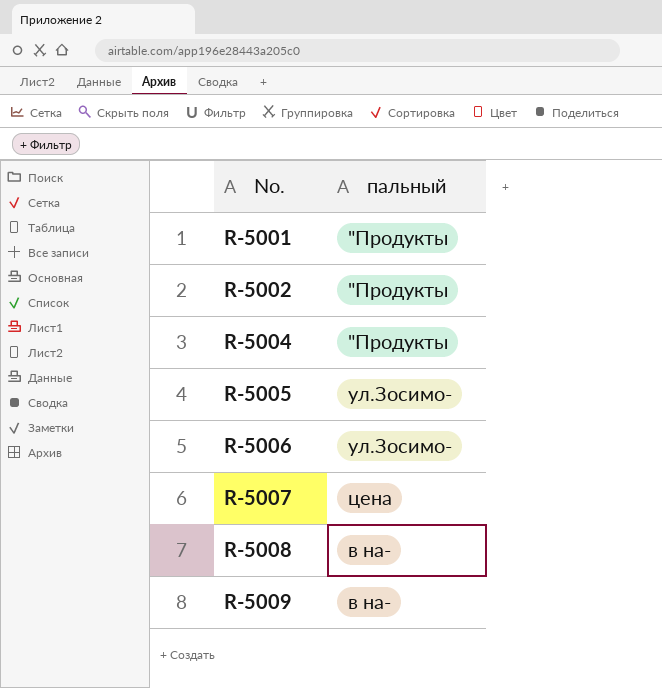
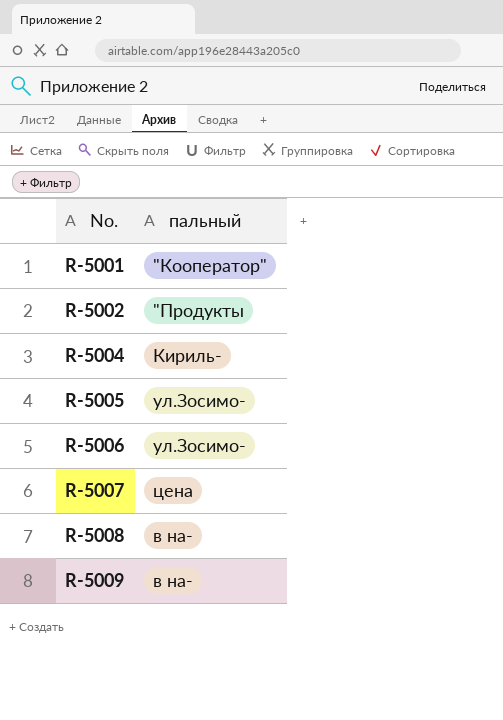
R-5001 | пальный: "Продукты -> "Кооператор"
R-5004 | пальный: "Продукты -> Кириль-

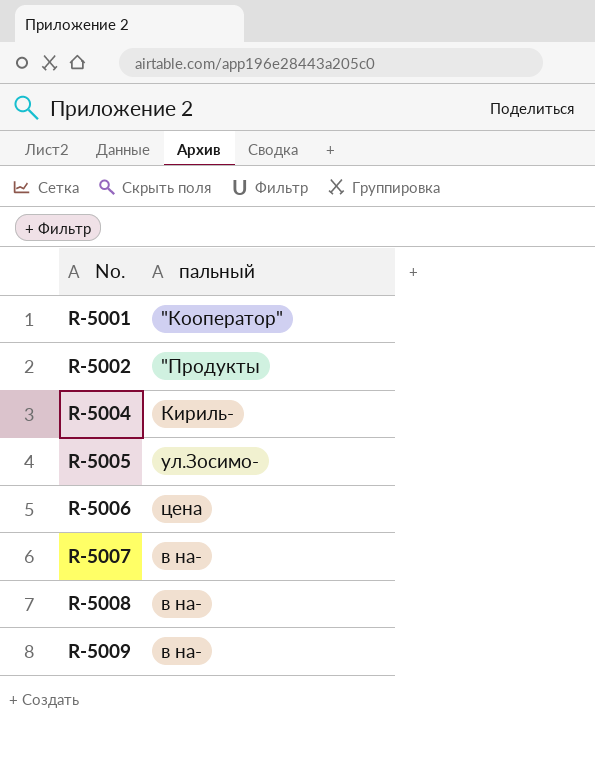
R-5006 | пальный: ул.Зосимо- -> цена
R-5007 | пальный: цена -> в на-

